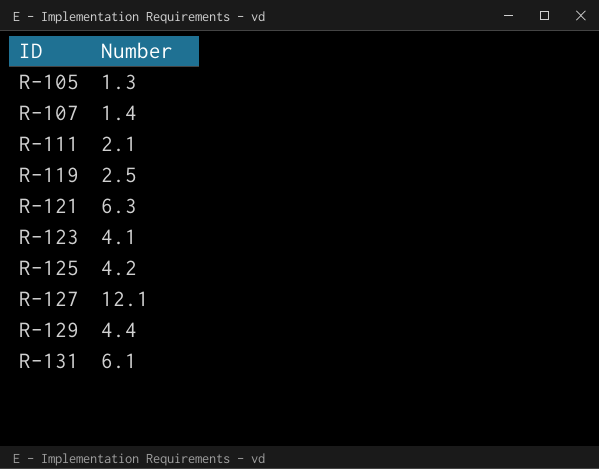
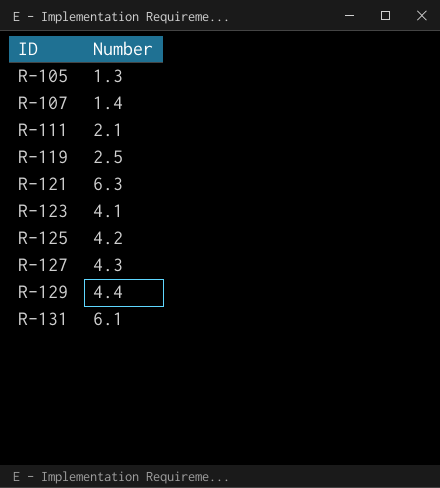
R-127 | Number: 12.1 -> 4.3

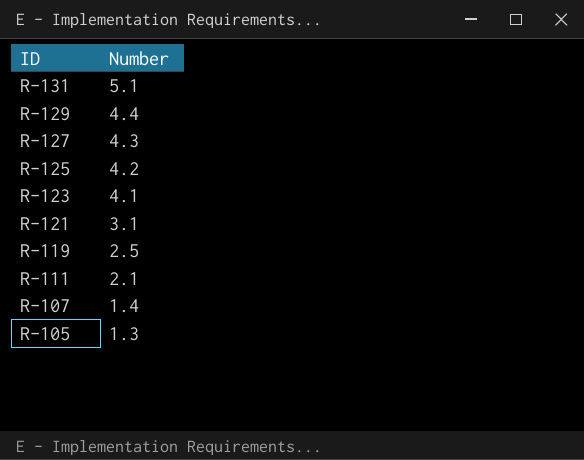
row order: ID ascending -> ID descending
R-131 | Number: 6.1 -> 5.1
R-121 | Number: 6.3 -> 3.1

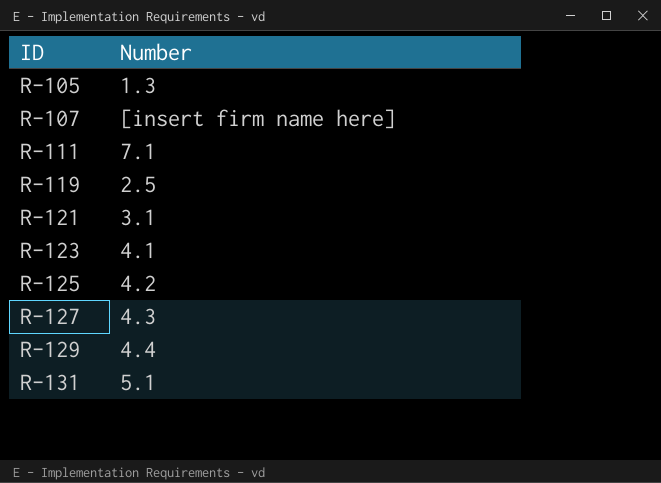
row order: ID descending -> ID ascending
R-107 | Number: 1.4 -> [insert firm name here]
R-111 | Number: 2.1 -> 7.1

